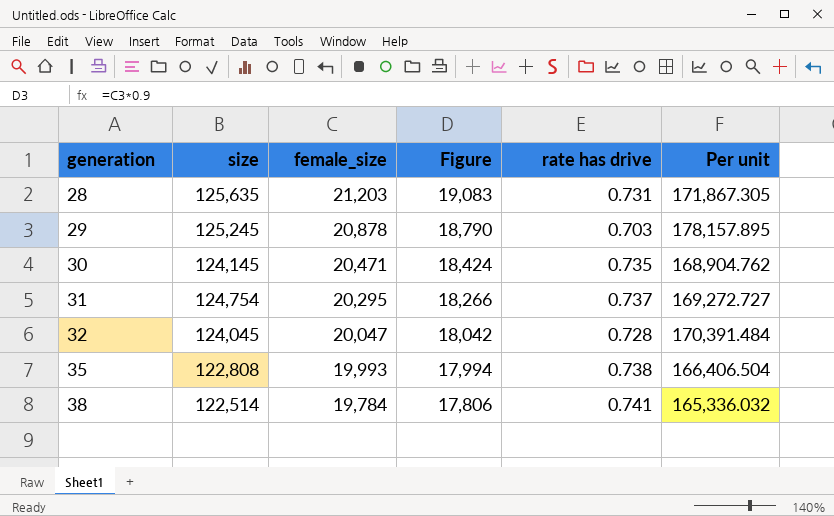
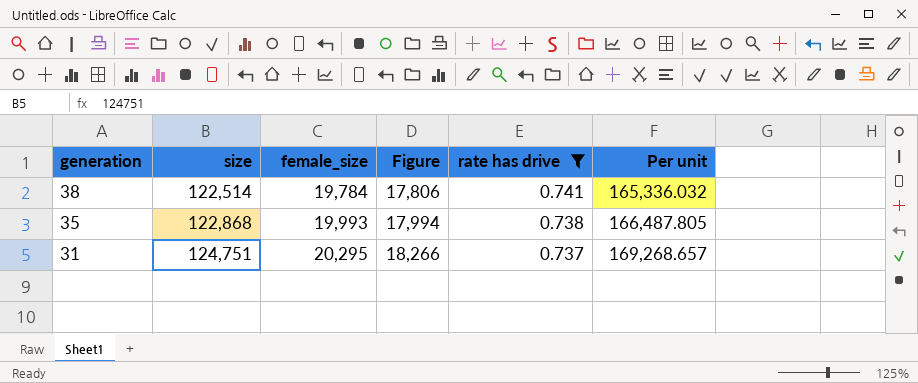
filter: none -> rate has drive >= 0.737
row order: generation ascending -> generation descending
35 | size: 122,808 -> 122,868
35 | Per unit: 166,406.504 -> 166,487.805
31 | size: 124,754 -> 124,751
31 | Per unit: 169,272.727 -> 169,268.657

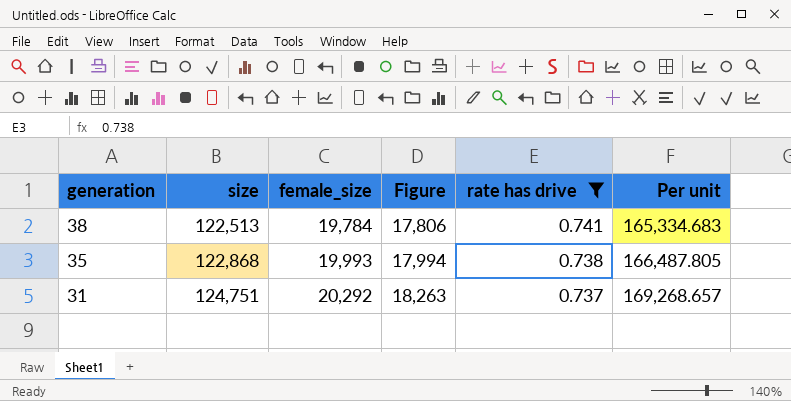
38 | size: 122,514 -> 122,513
38 | Per unit: 165,336.032 -> 165,334.683
31 | female_size: 20,295 -> 20,292
31 | Figure: 18,266 -> 18,263

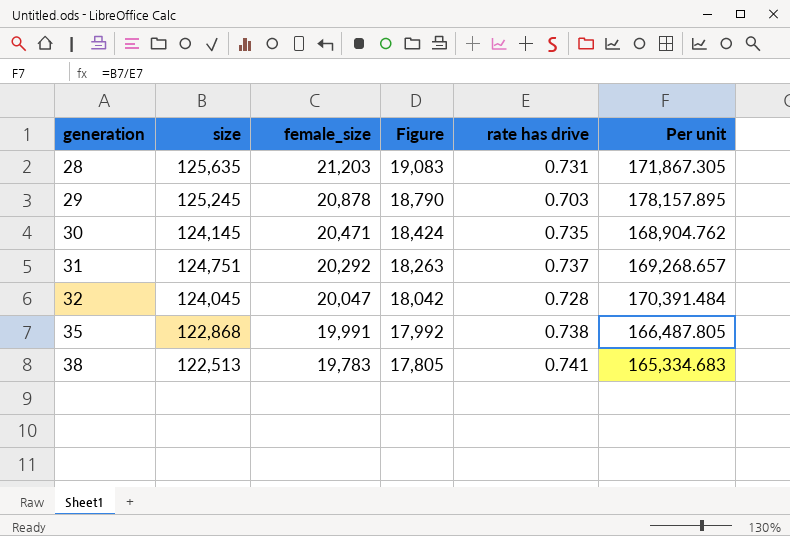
filter: rate has drive >= 0.737 -> none
row order: generation descending -> generation ascending
35 | female_size: 19,993 -> 19,991
35 | Figure: 17,994 -> 17,992
38 | female_size: 19,784 -> 19,783
38 | Figure: 17,806 -> 17,805

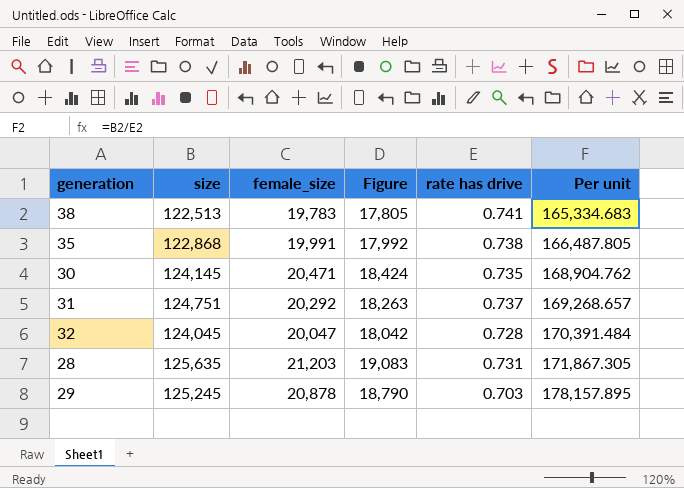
row order: generation ascending -> Per unit ascending

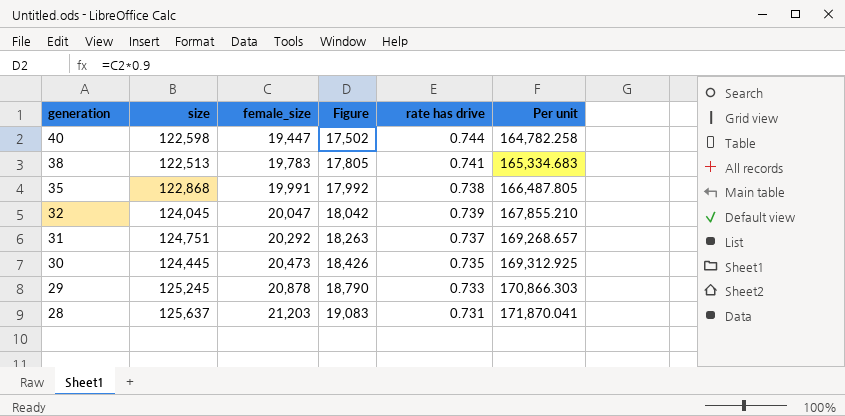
row order: Per unit ascending -> generation descending
row 40: none -> 122,598 | 19,447 | 17,502 | 0.744 | 164,782.258
32 | rate has drive: 0.728 -> 0.739
32 | Per unit: 170,391.484 -> 167,855.210
30 | size: 124,145 -> 124,445
30 | female_size: 20,471 -> 20,473
30 | Figure: 18,424 -> 18,426
30 | Per unit: 168,904.762 -> 169,312.925
29 | rate has drive: 0.703 -> 0.733
29 | Per unit: 178,157.895 -> 170,866.303
28 | size: 125,635 -> 125,637
28 | Per unit: 171,867.305 -> 171,870.041

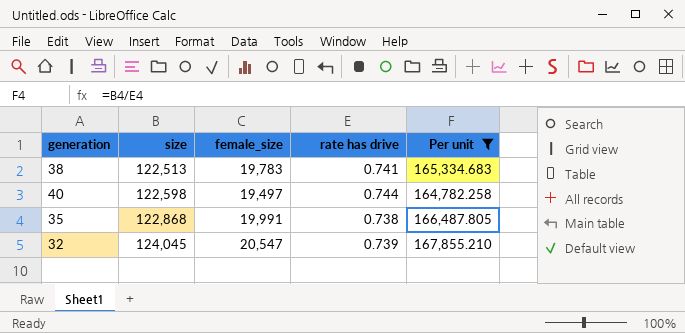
filter: none -> Per unit <= 167,855.210
row order: generation descending -> size ascending
column Figure | formula: [female_size] * 0.9 -> none
40 | female_size: 19,447 -> 19,497
32 | female_size: 20,047 -> 20,547

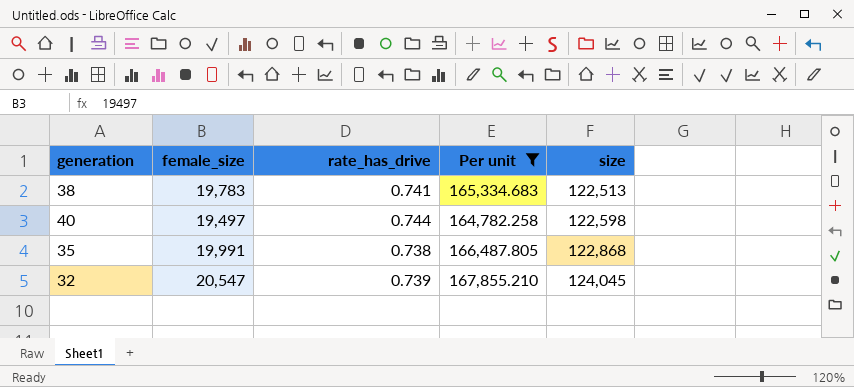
column name: rate has drive -> rate_has_drive
column size | position: 2 -> 5

